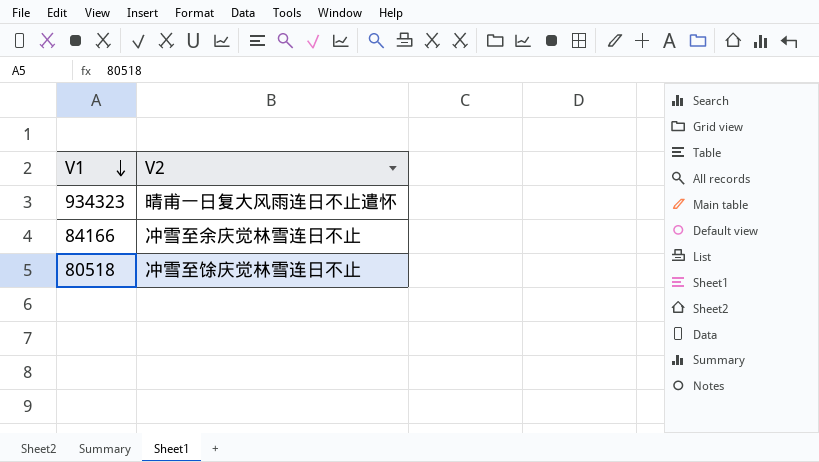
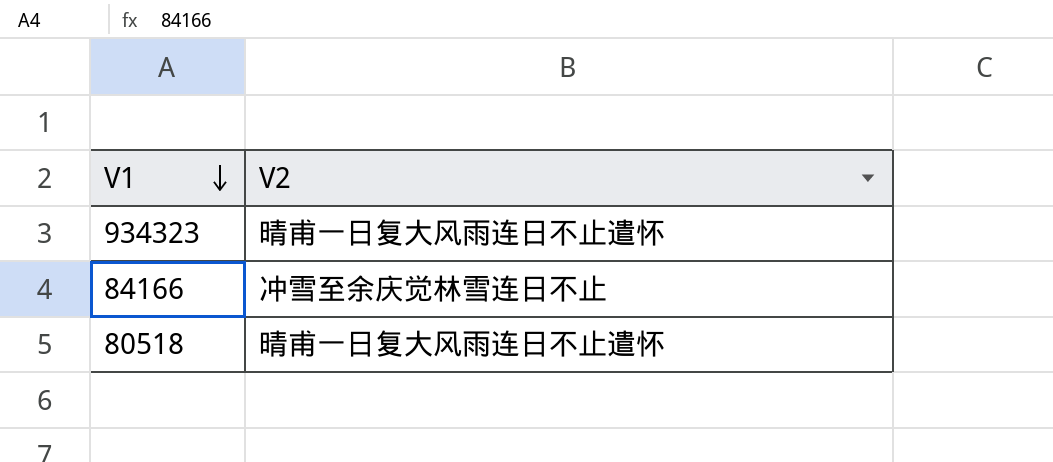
80518 | V2: 冲雪至馀庆觉林雪连日不止 -> 晴甫一日复大风雨连日不止遣怀

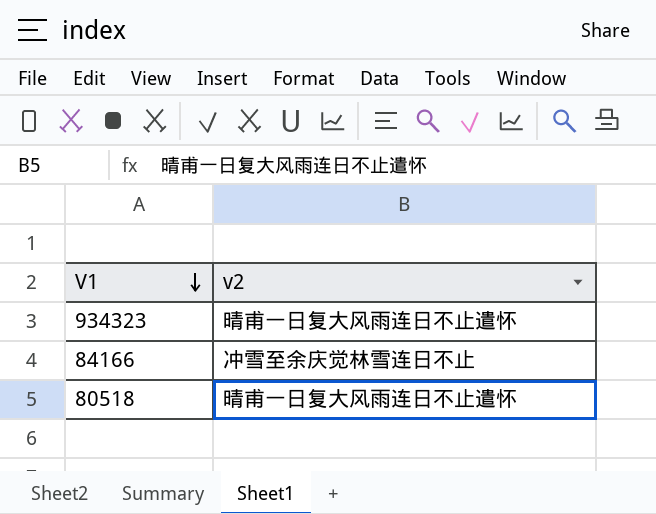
column name: V2 -> v2

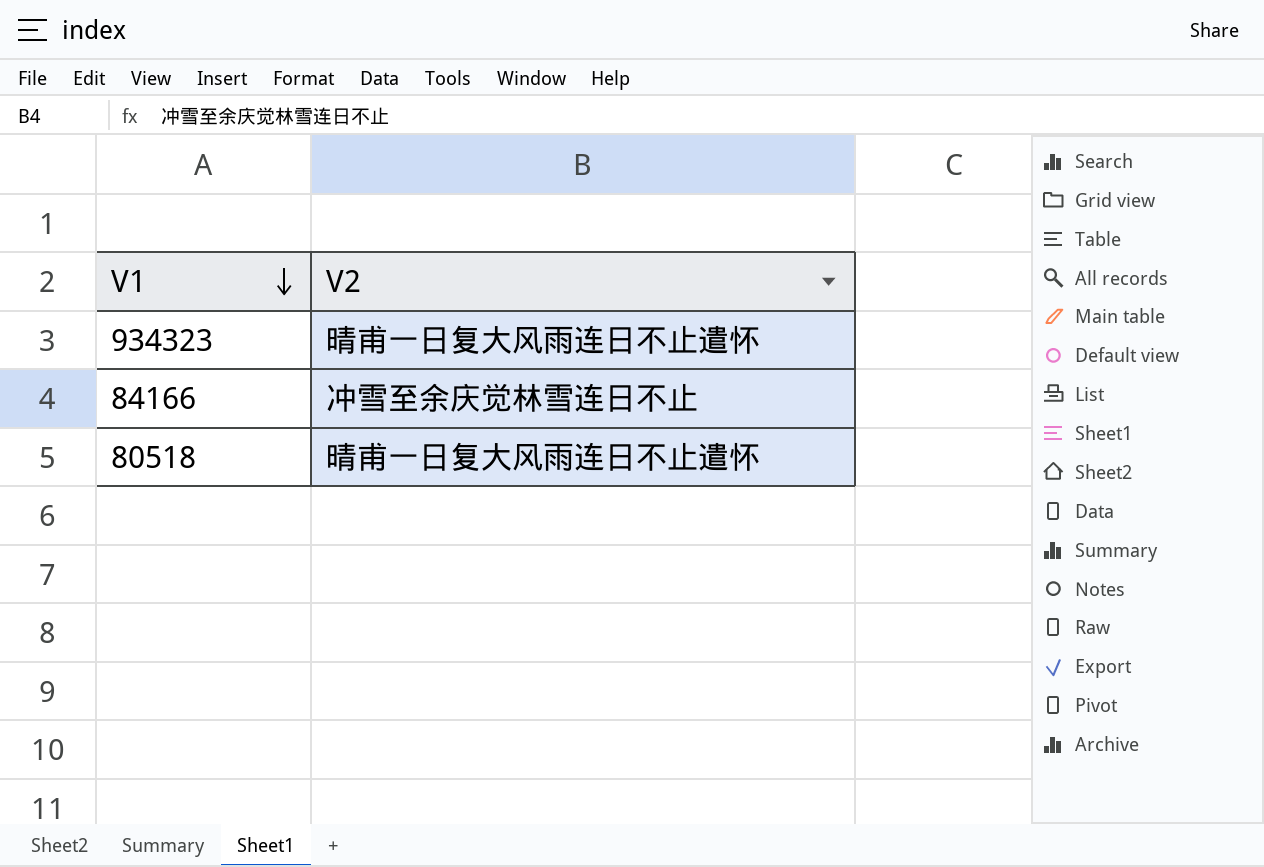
column name: v2 -> V2

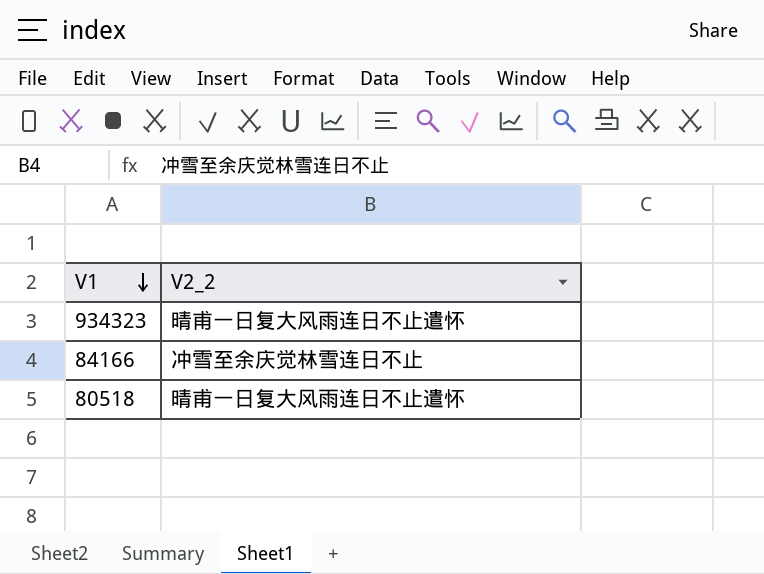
column name: V2 -> V2_2

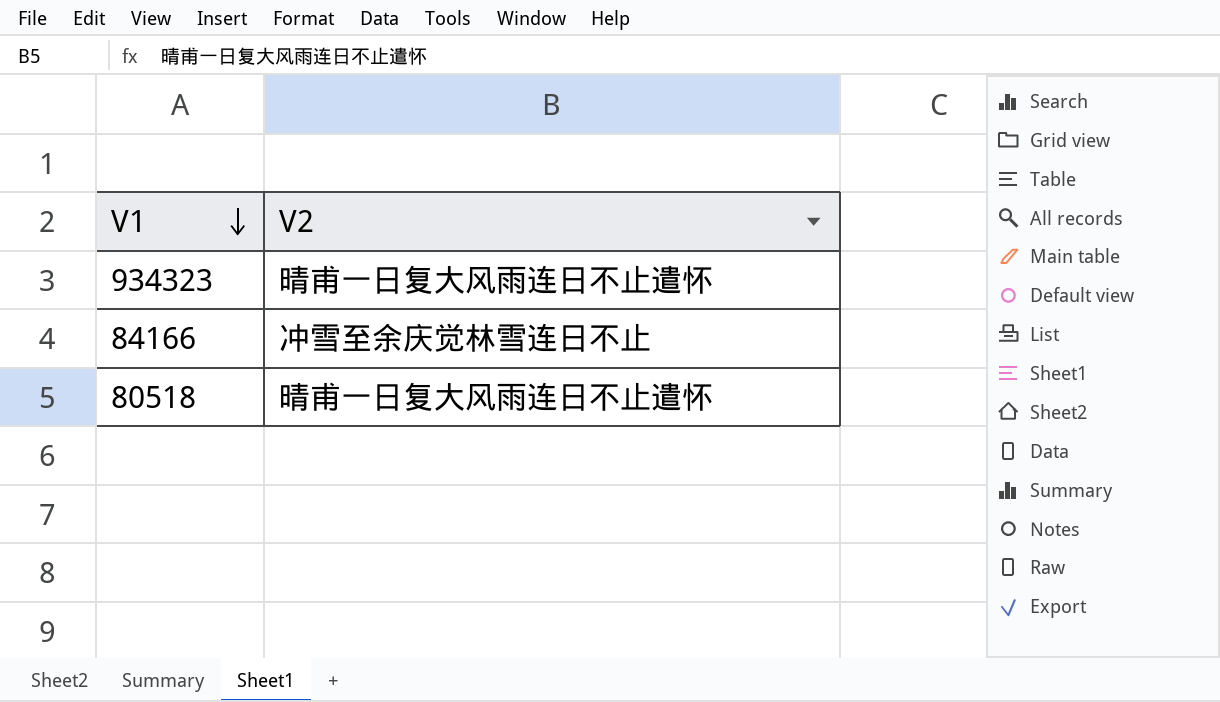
column name: V2_2 -> V2

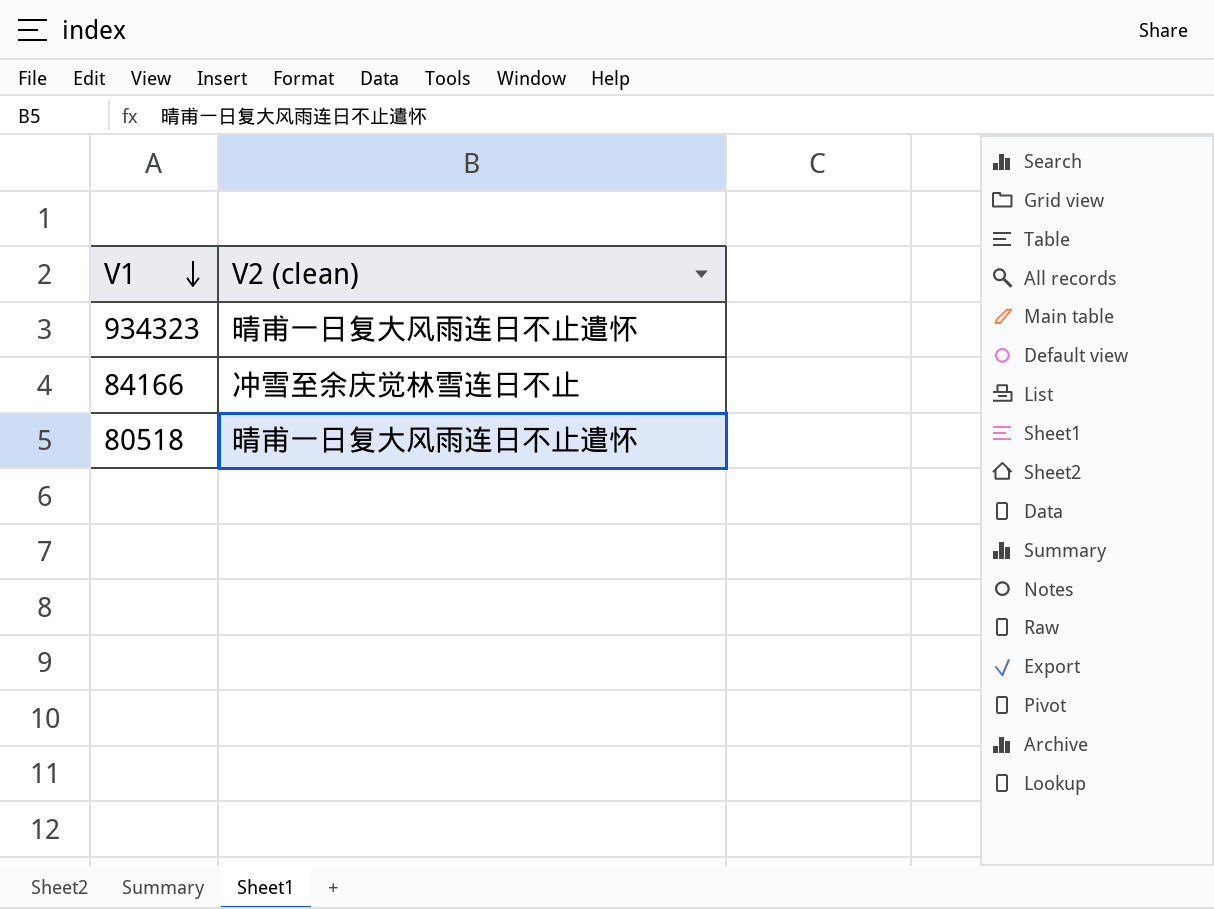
column name: V2 -> V2 (clean)

